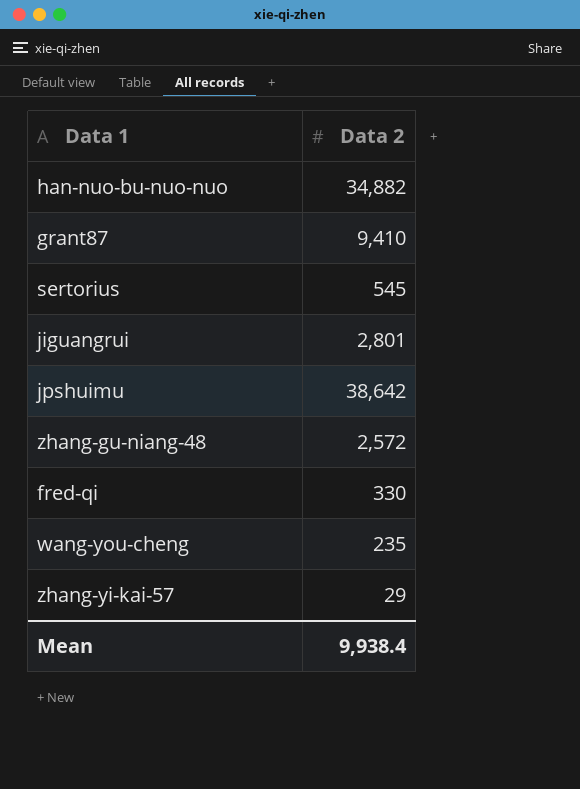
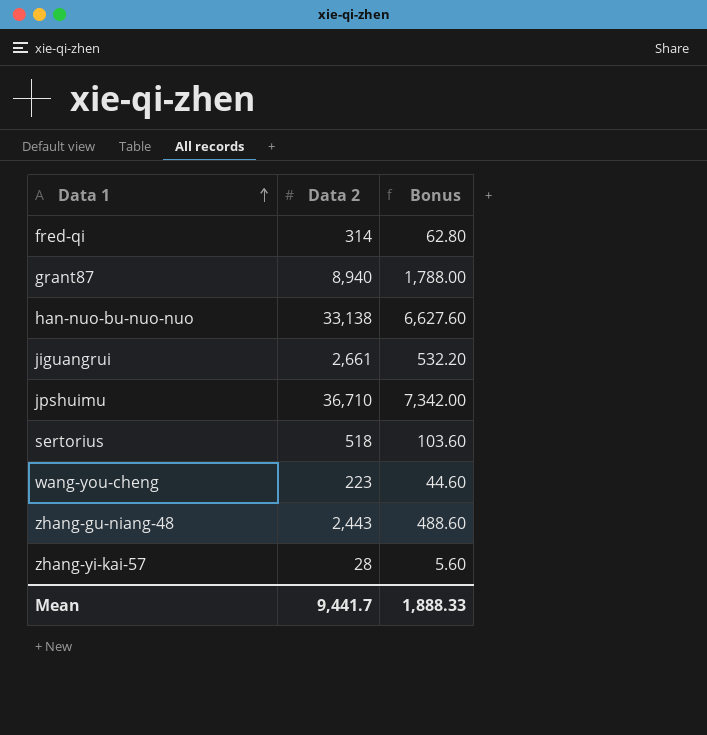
row order: none -> Data 1 ascending
column Bonus | formula: none -> [Data 2] * 0.2
fred-qi | Data 2: 330 -> 314
grant87 | Data 2: 9,410 -> 8,940
han-nuo-bu-nuo-nuo | Data 2: 34,882 -> 33,138
jiguangrui | Data 2: 2,801 -> 2,661
jpshuimu | Data 2: 38,642 -> 36,710
sertorius | Data 2: 545 -> 518
wang-you-cheng | Data 2: 235 -> 223
zhang-gu-niang-48 | Data 2: 2,572 -> 2,443
zhang-yi-kai-57 | Data 2: 29 -> 28
Mean | Data 2: 9,938.4 -> 9,441.7

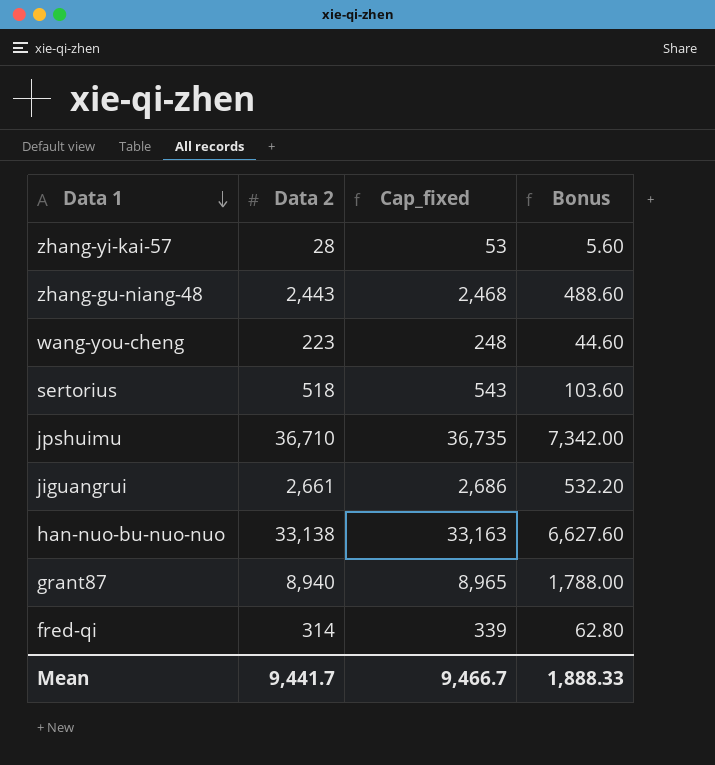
row order: Data 1 ascending -> Data 1 descending
column Cap_fixed | formula: none -> [Data 2] + 25

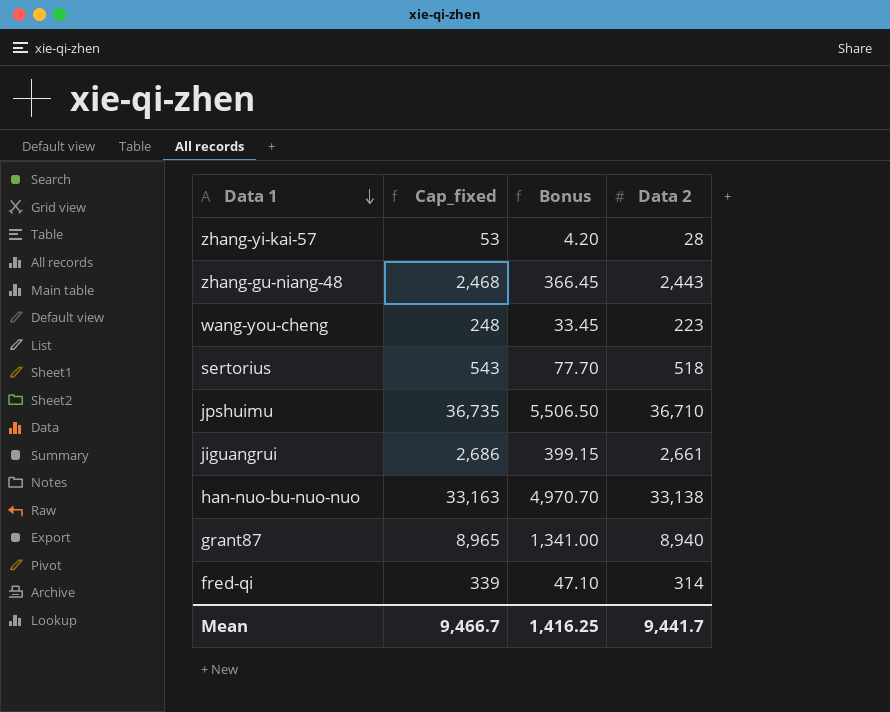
column Bonus | formula: [Data 2] * 0.2 -> [Data 2] * 0.15
column Data 2 | position: 2 -> 4
Mean | Bonus: 1,888.33 -> 1,416.25

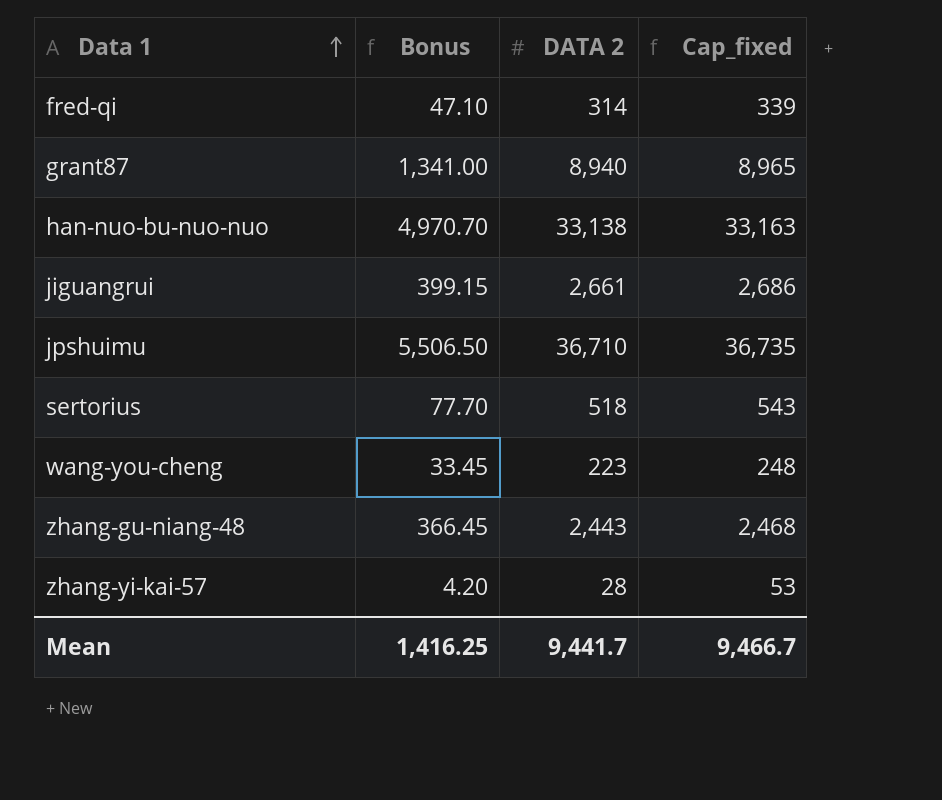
row order: Data 1 descending -> Data 1 ascending
column name: Data 2 -> DATA 2
column Cap_fixed | position: 2 -> 4

